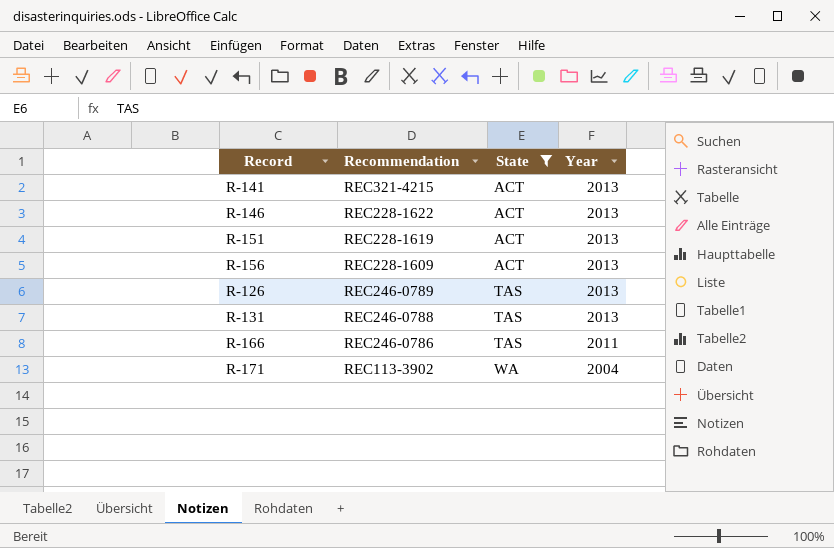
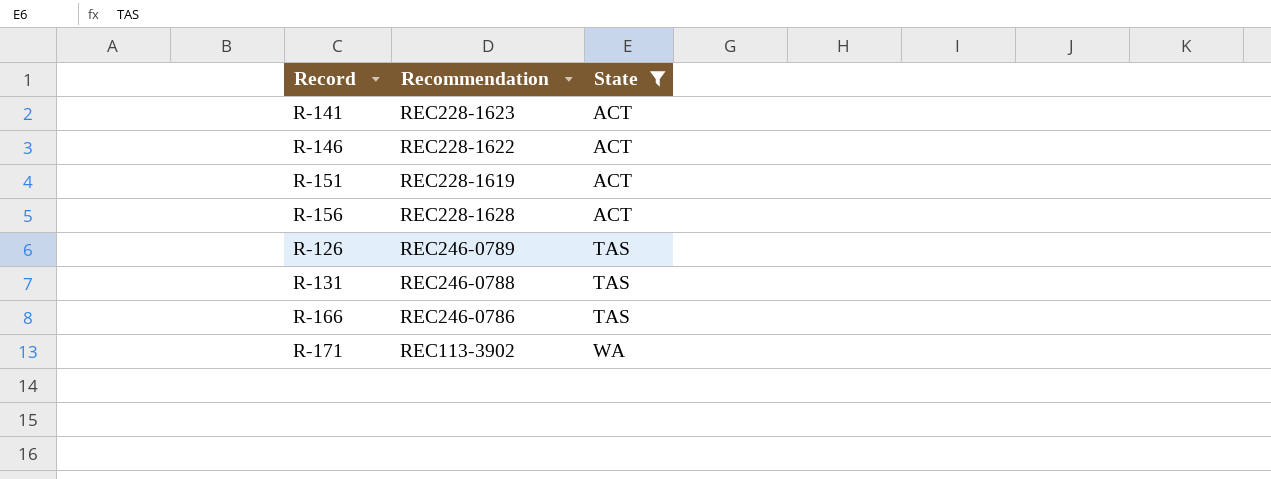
column Year | position: 4 -> none
R-141 | Recommendation: REC321-4215 -> REC228-1623
R-156 | Recommendation: REC228-1609 -> REC228-1628

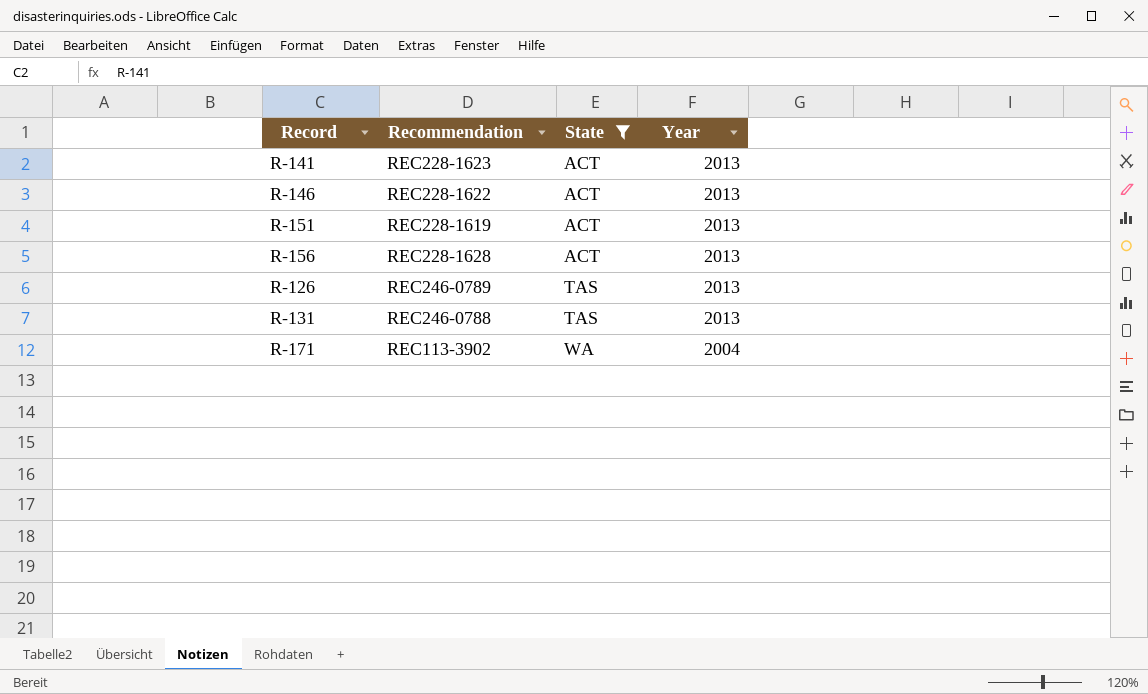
column Year | position: none -> 4
row R-166: REC246-0786 | TAS -> none

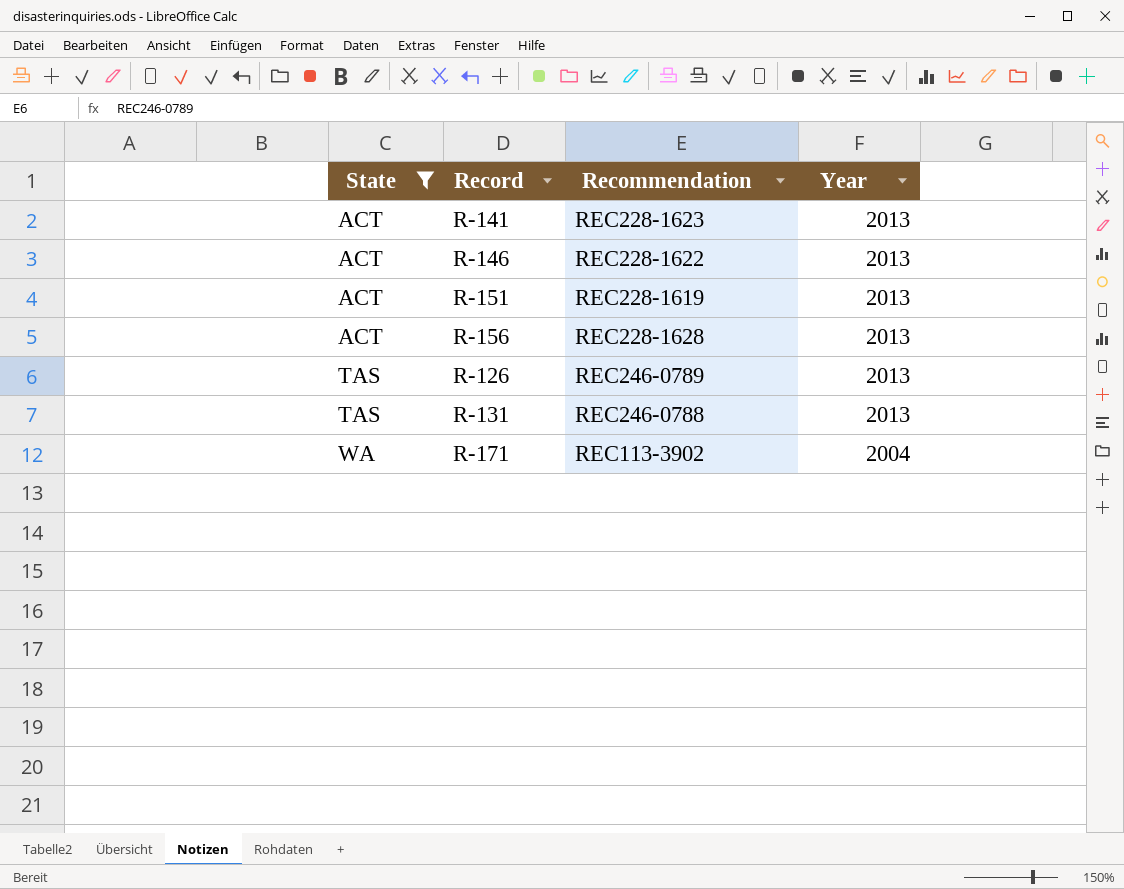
column State | position: 3 -> 1

